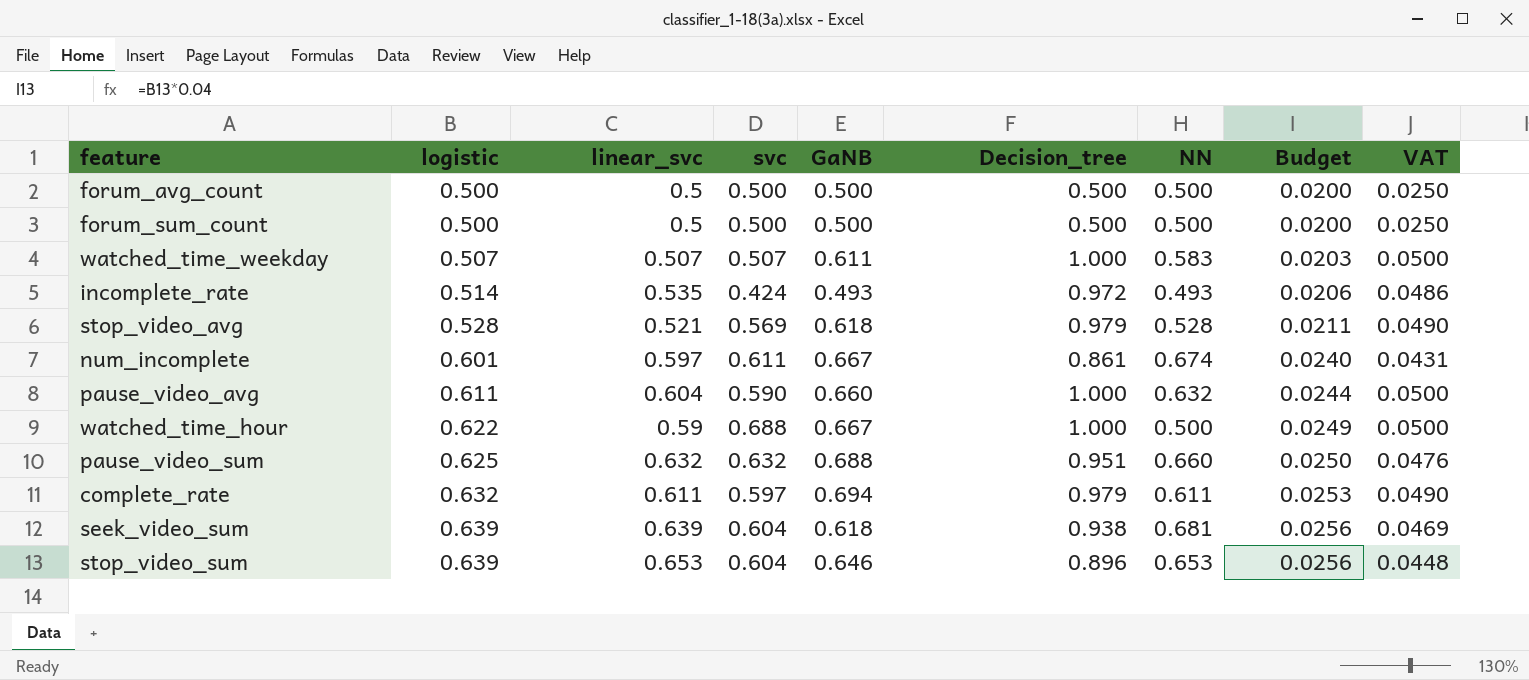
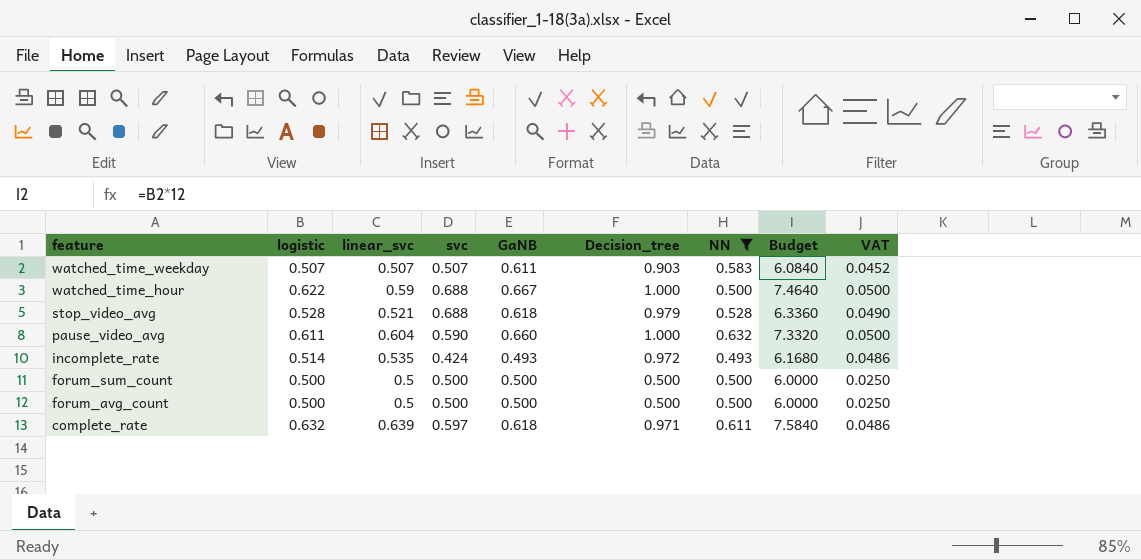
filter: none -> NN <= 0.632
row order: logistic ascending -> feature descending
column Budget | formula: [logistic] * 0.04 -> [logistic] * 12
watched_time_weekday | Decision_tree: 1.000 -> 0.903
watched_time_weekday | VAT: 0.0500 -> 0.0452
stop_video_avg | svc: 0.569 -> 0.688
complete_rate | linear_svc: 0.611 -> 0.639
complete_rate | GaNB: 0.694 -> 0.618
complete_rate | Decision_tree: 0.979 -> 0.971
complete_rate | VAT: 0.0490 -> 0.0486

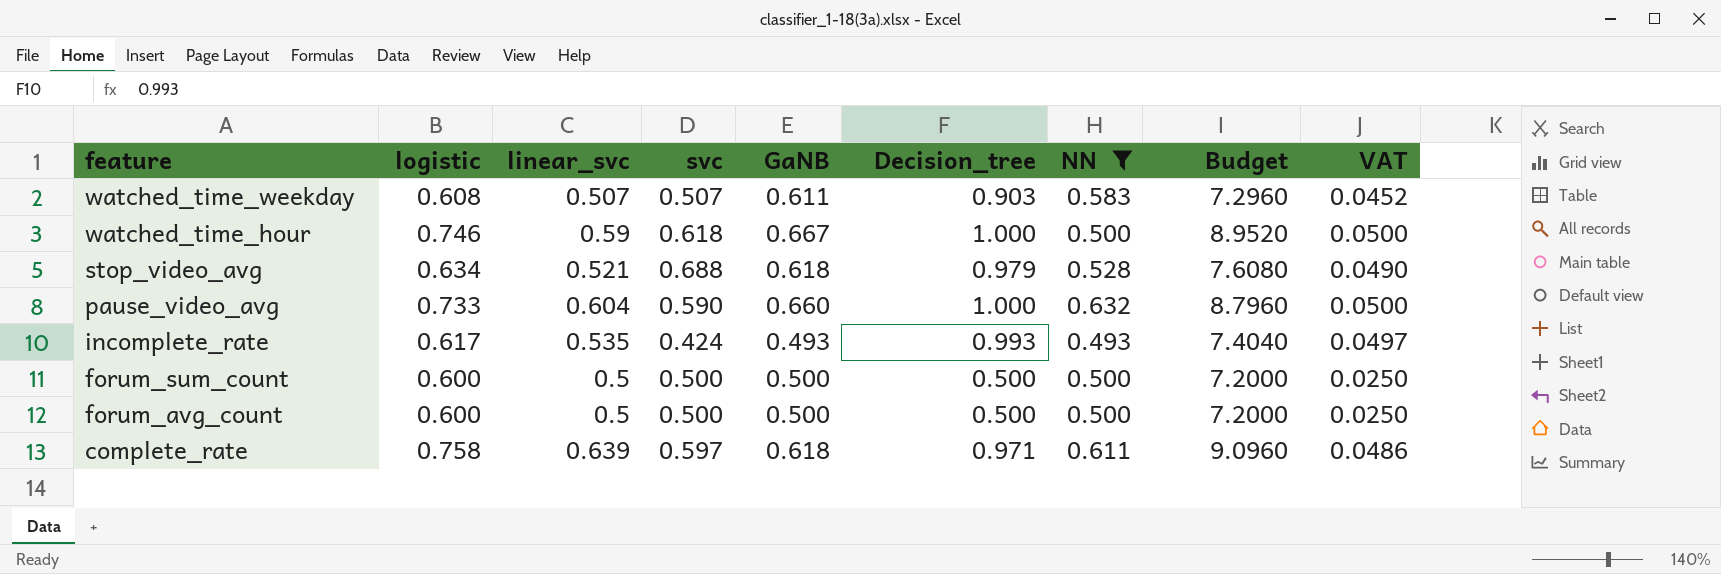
watched_time_weekday | logistic: 0.507 -> 0.608
watched_time_weekday | Budget: 6.0840 -> 7.2960
watched_time_hour | logistic: 0.622 -> 0.746
watched_time_hour | svc: 0.688 -> 0.618
watched_time_hour | Budget: 7.4640 -> 8.9520
stop_video_avg | logistic: 0.528 -> 0.634
stop_video_avg | Budget: 6.3360 -> 7.6080
pause_video_avg | logistic: 0.611 -> 0.733
pause_video_avg | Budget: 7.3320 -> 8.7960
incomplete_rate | logistic: 0.514 -> 0.617
incomplete_rate | Decision_tree: 0.972 -> 0.993
incomplete_rate | Budget: 6.1680 -> 7.4040
incomplete_rate | VAT: 0.0486 -> 0.0497
forum_sum_count | logistic: 0.500 -> 0.600
forum_sum_count | Budget: 6.0000 -> 7.2000
forum_avg_count | logistic: 0.500 -> 0.600
forum_avg_count | Budget: 6.0000 -> 7.2000
complete_rate | logistic: 0.632 -> 0.758
complete_rate | Budget: 7.5840 -> 9.0960

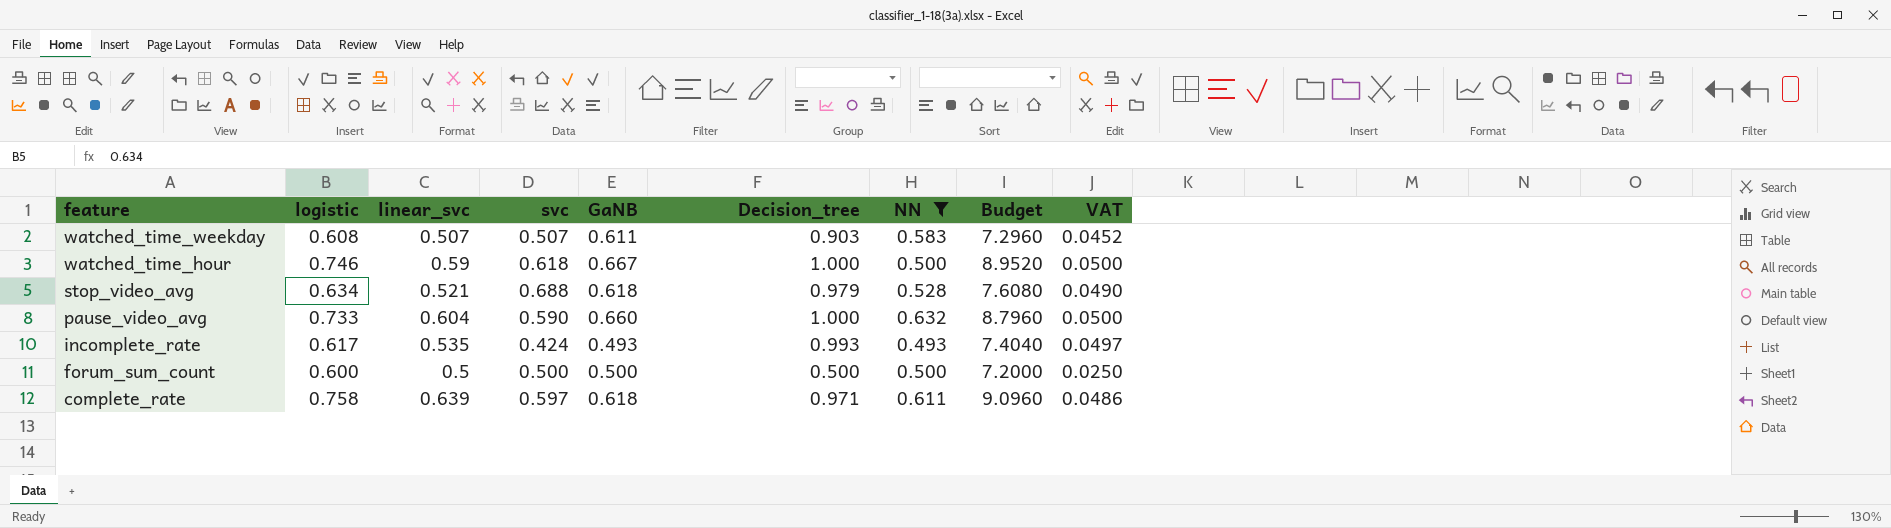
row forum_avg_count: 0.600 | 0.5 | 0.500 | 0.500 | 0.500 | 0.500 | 7.2000 | 0.0250 -> none

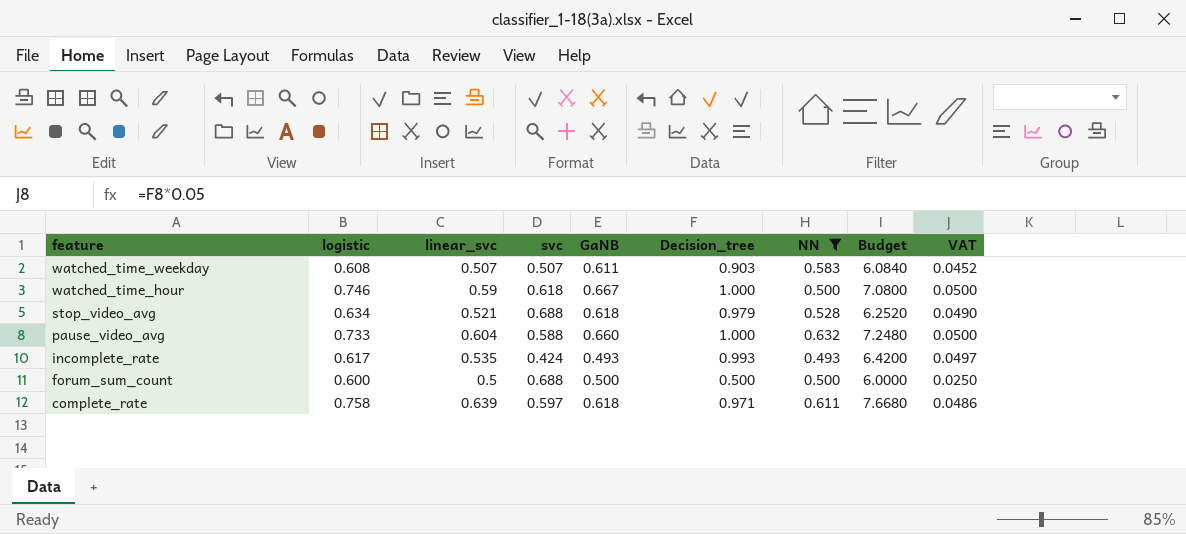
column Budget | formula: [logistic] * 12 -> [linear_svc] * 12
pause_video_avg | svc: 0.590 -> 0.588
forum_sum_count | svc: 0.500 -> 0.688

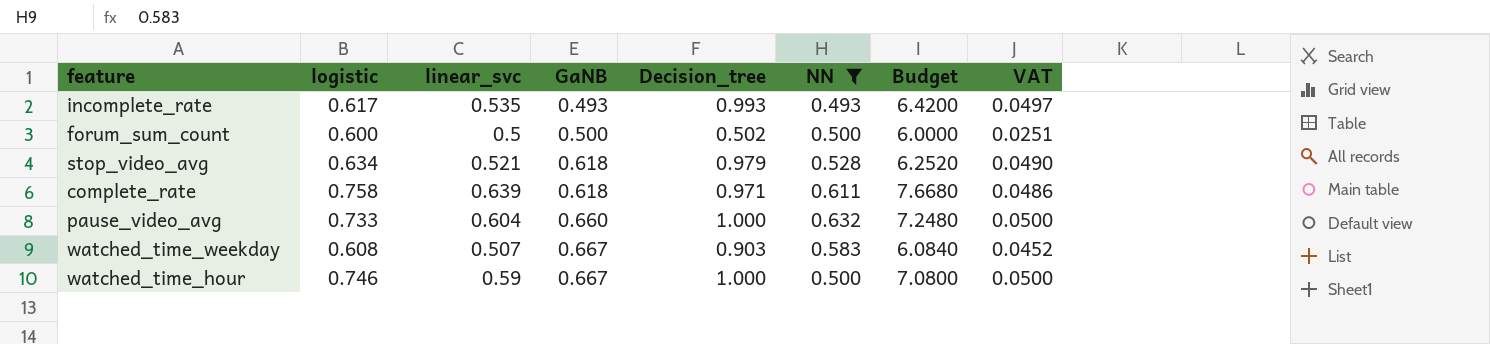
row order: feature descending -> GaNB ascending
column svc | position: 4 -> none
forum_sum_count | Decision_tree: 0.500 -> 0.502
forum_sum_count | VAT: 0.0250 -> 0.0251
watched_time_weekday | GaNB: 0.611 -> 0.667

